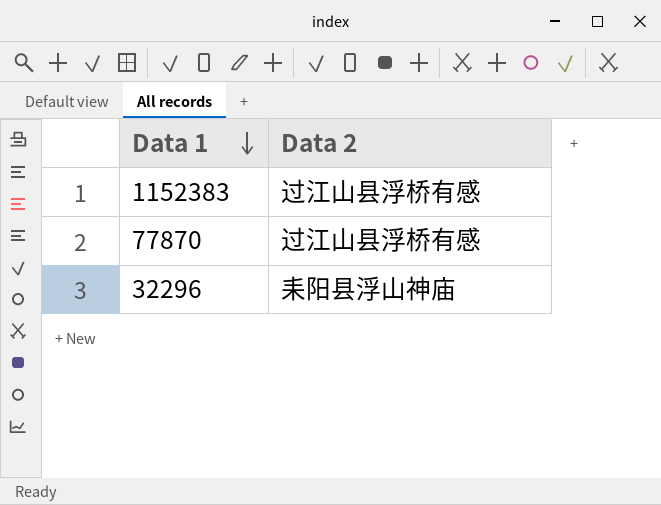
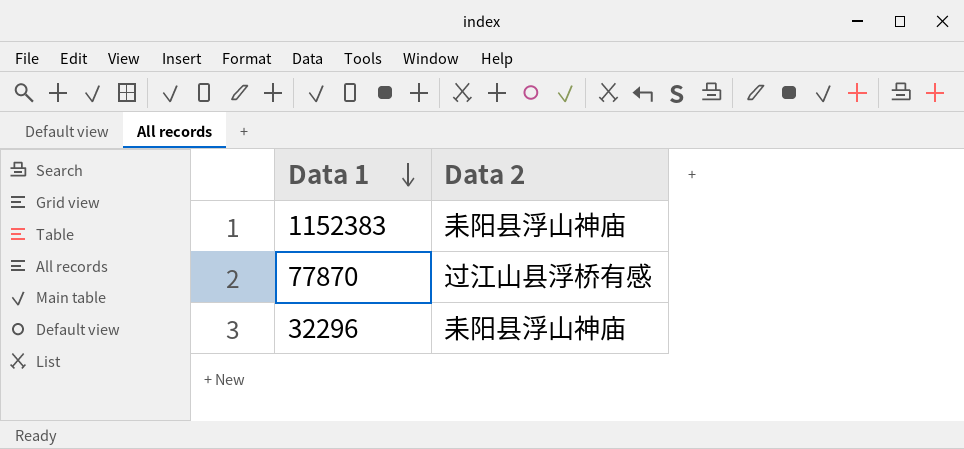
1152383 | Data 2: 过江山县浮桥有感 -> 耒阳县浮山神庙

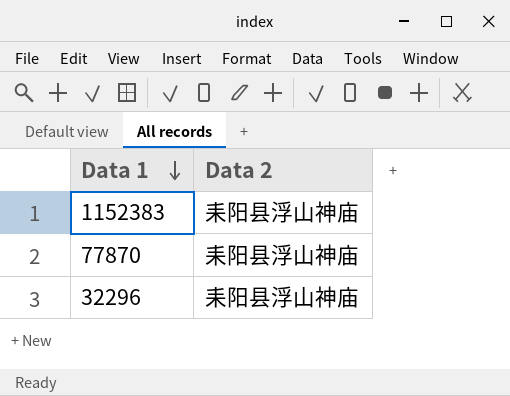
77870 | Data 2: 过江山县浮桥有感 -> 耒阳县浮山神庙

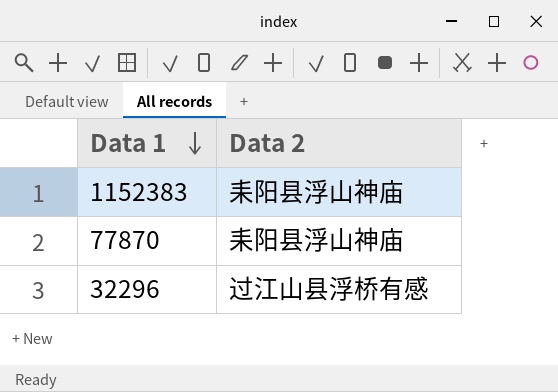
32296 | Data 2: 耒阳县浮山神庙 -> 过江山县浮桥有感

